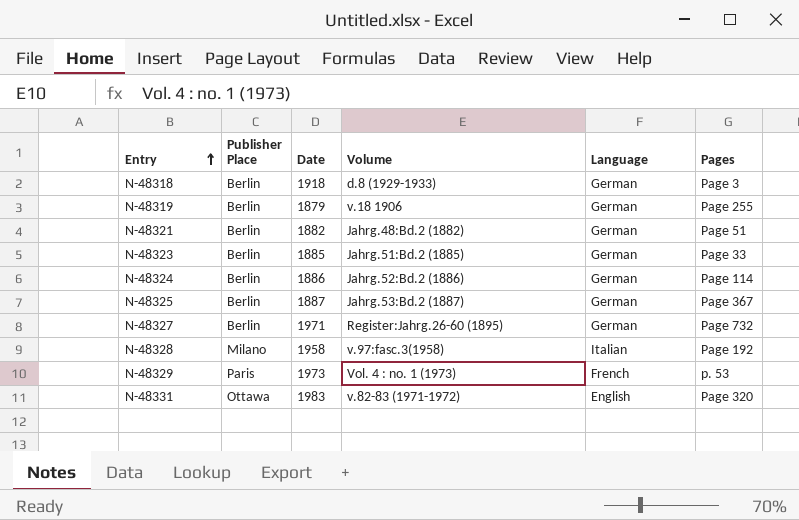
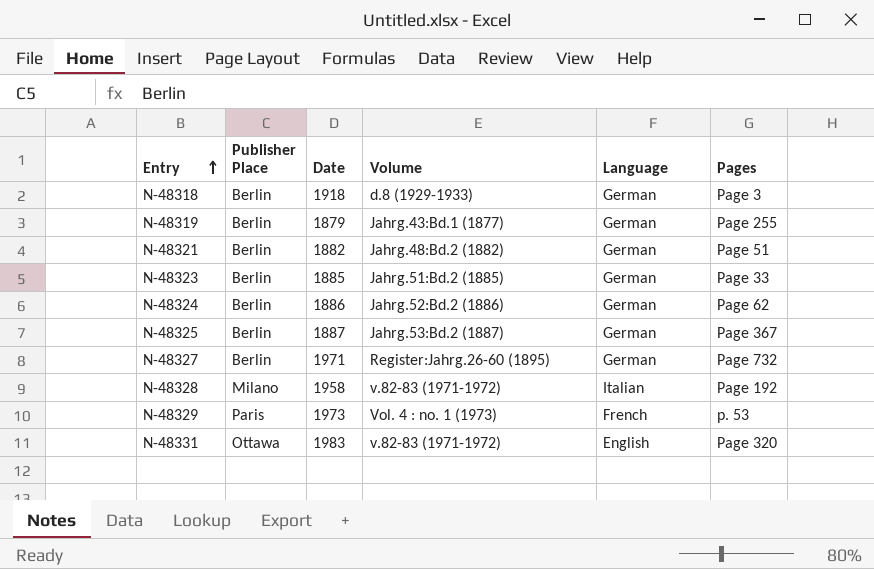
N-48319 | Volume: v.18 1906 -> Jahrg.43:Bd.1 (1877)
N-48324 | Pages: Page 114 -> Page 62
N-48328 | Volume: v.97:fasc.3(1958) -> v.82-83 (1971-1972)

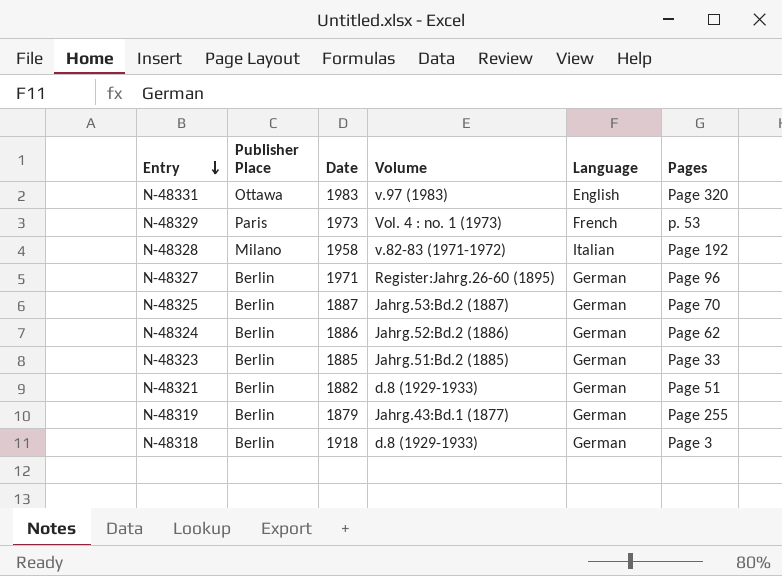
row order: Entry ascending -> Entry descending
N-48331 | Volume: v.82-83 (1971-1972) -> v.97 (1983)
N-48327 | Pages: Page 732 -> Page 96
N-48325 | Pages: Page 367 -> Page 70
N-48321 | Volume: Jahrg.48:Bd.2 (1882) -> d.8 (1929-1933)

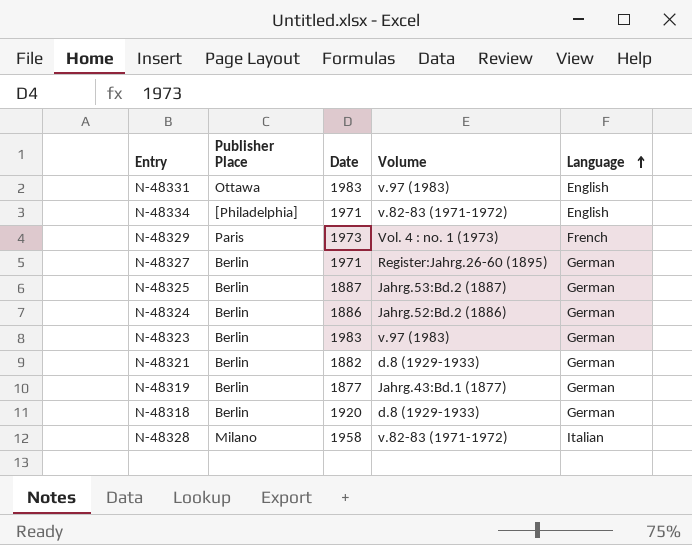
row order: Entry descending -> Language ascending
column Pages | position: 6 -> none
row N-48334: none -> [Philadelphia] | 1971 | v.82-83 (1971-1972) | English
N-48323 | Date: 1885 -> 1983
N-48323 | Volume: Jahrg.51:Bd.2 (1885) -> v.97 (1983)
N-48319 | Date: 1879 -> 1877
N-48318 | Date: 1918 -> 1920

